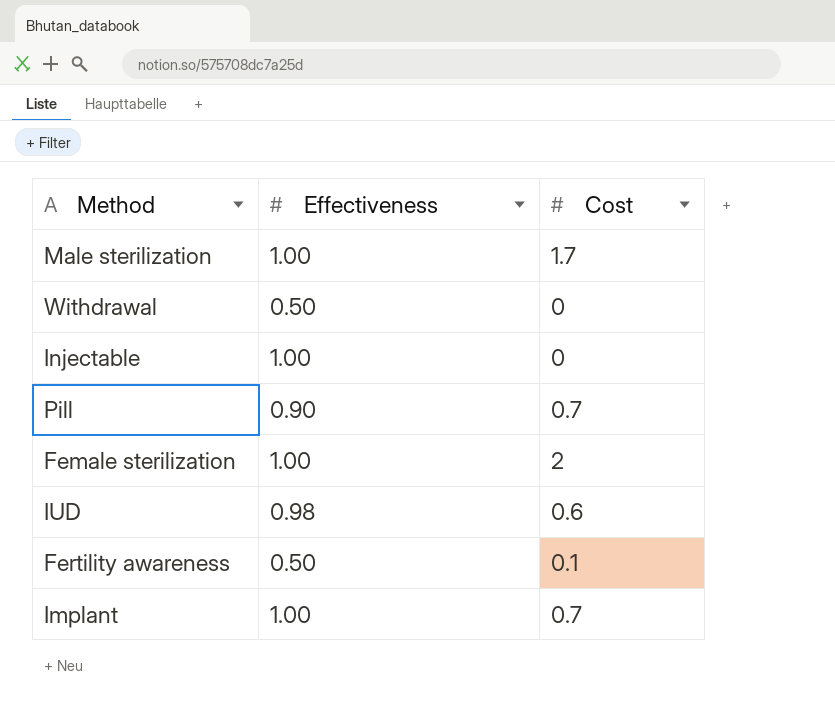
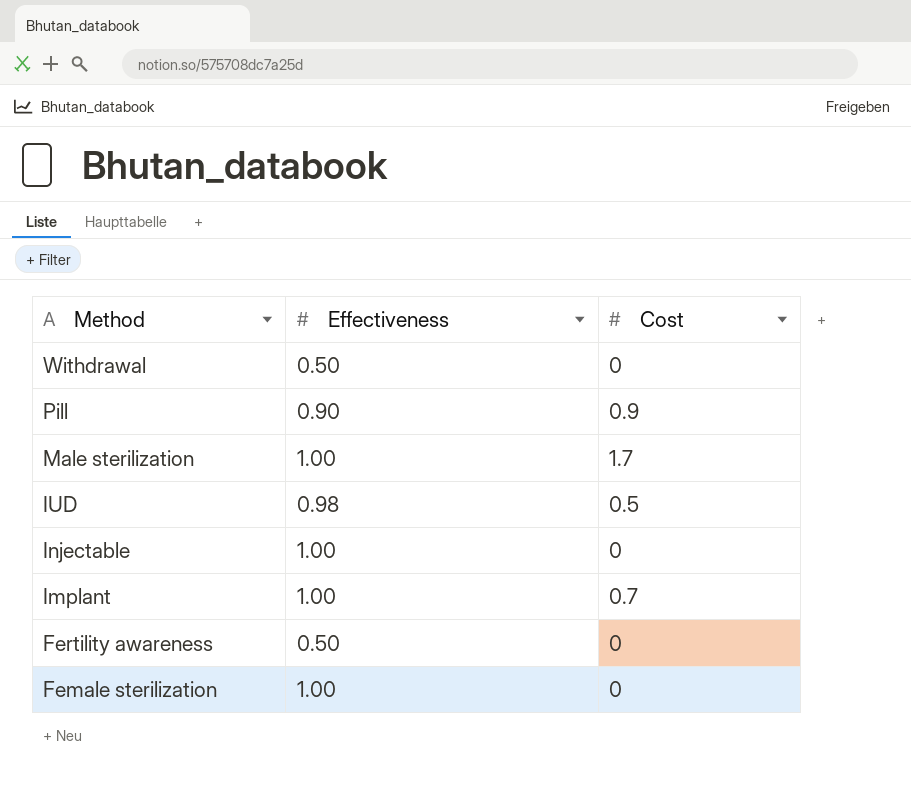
row order: none -> Method descending
Pill | Cost: 0.7 -> 0.9
IUD | Cost: 0.6 -> 0.5
Fertility awareness | Cost: 0.1 -> 0
Female sterilization | Cost: 2 -> 0

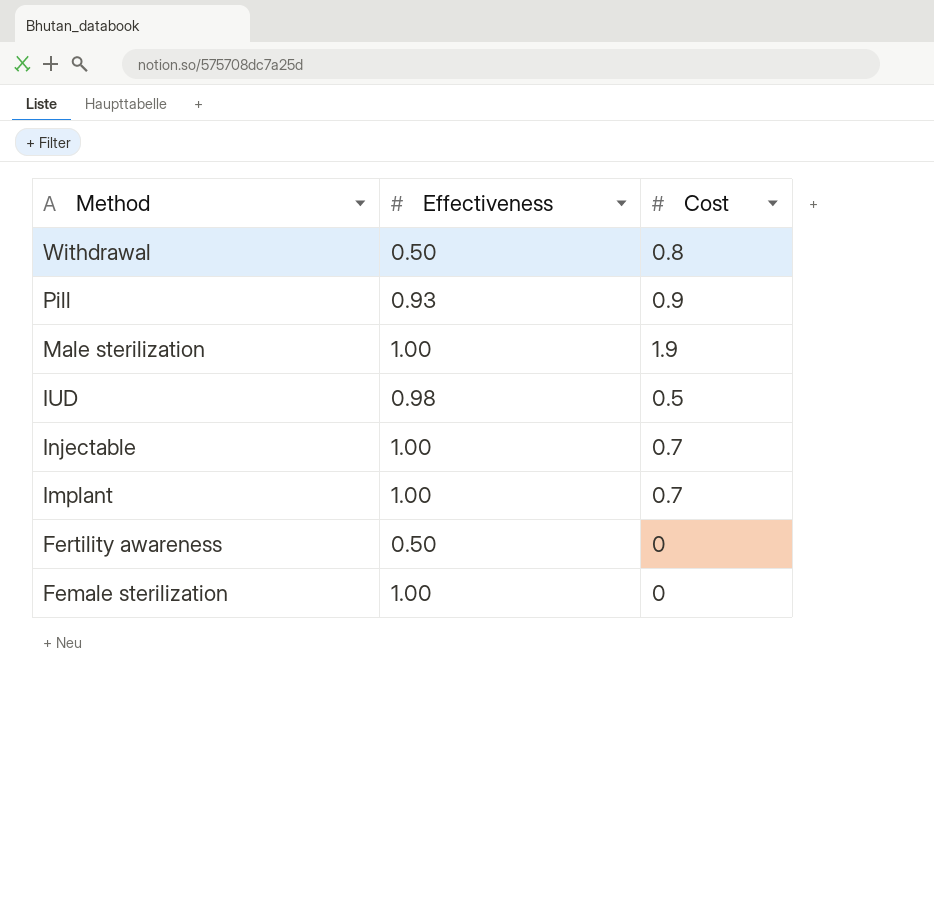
Withdrawal | Cost: 0 -> 0.8
Pill | Effectiveness: 0.90 -> 0.93
Male sterilization | Cost: 1.7 -> 1.9
Injectable | Cost: 0 -> 0.7

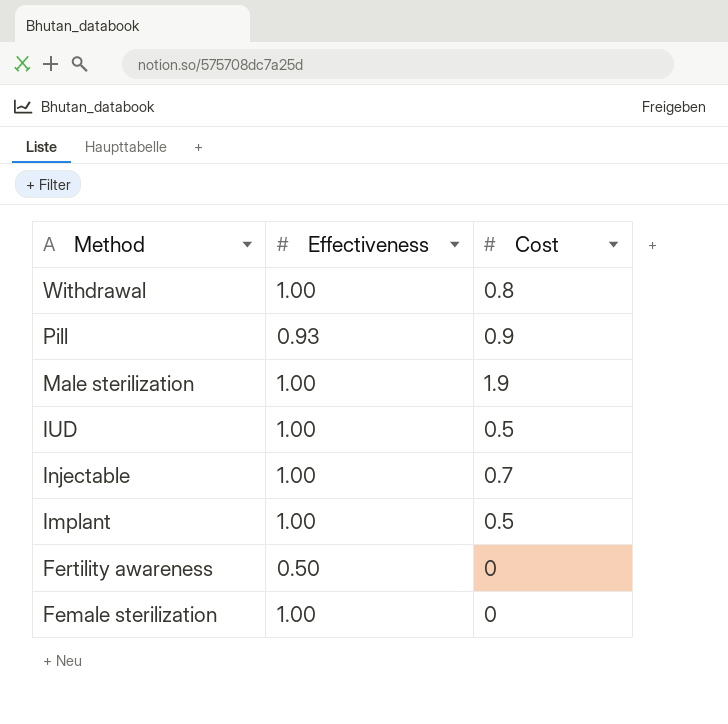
Withdrawal | Effectiveness: 0.50 -> 1.00
IUD | Effectiveness: 0.98 -> 1.00
Implant | Cost: 0.7 -> 0.5

